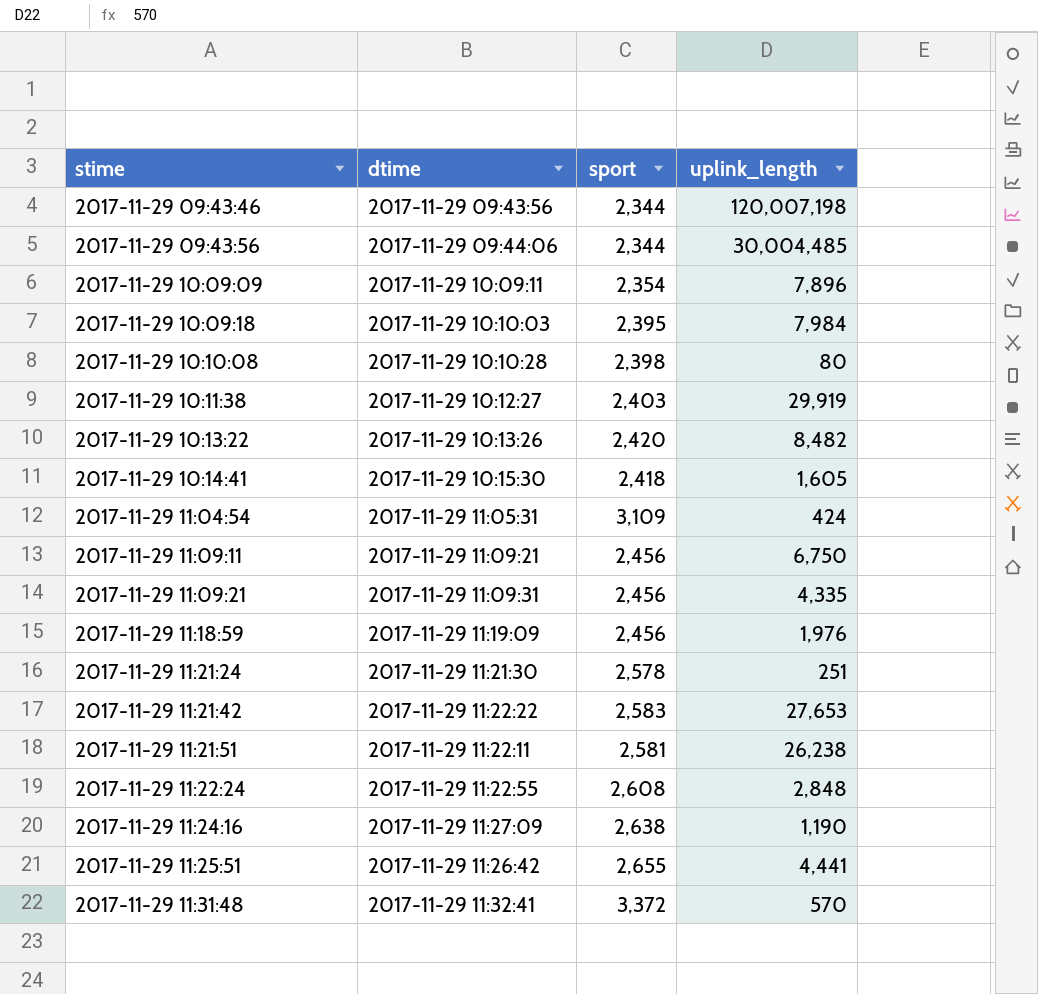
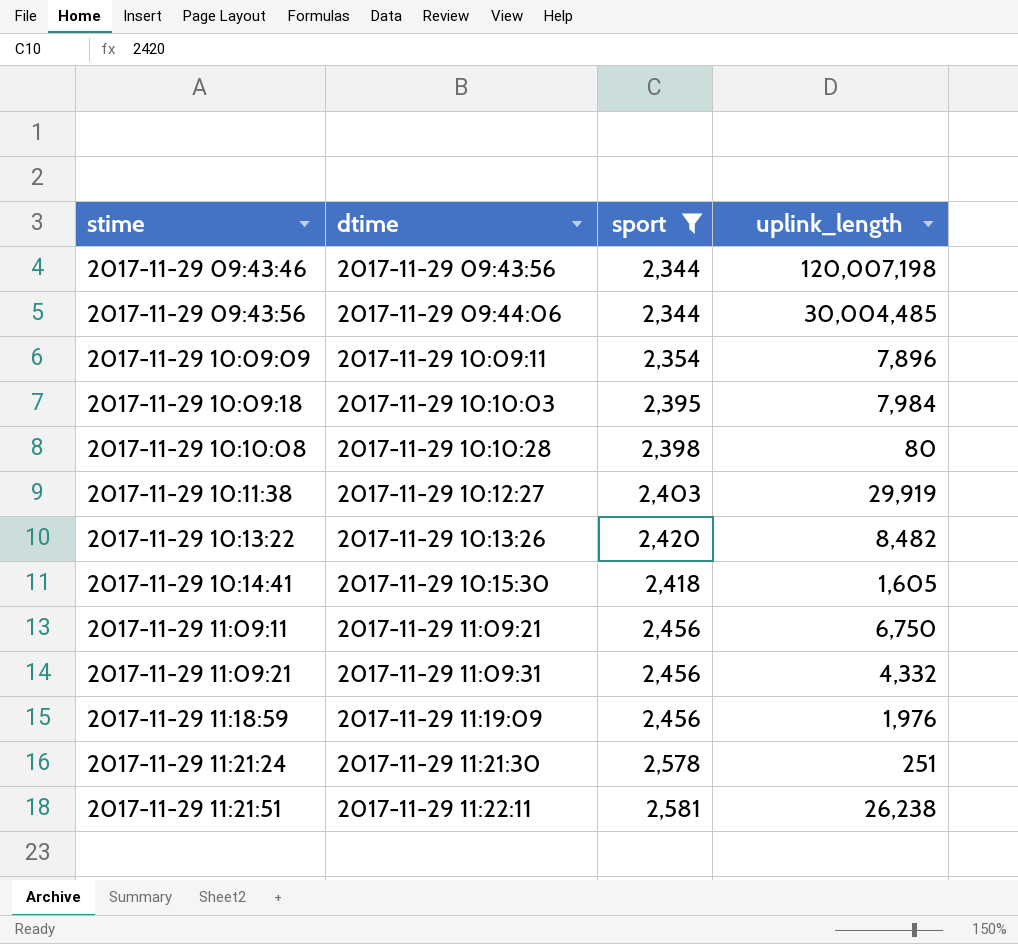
filter: none -> sport <= 2,581
2017-11-29 11:09:21 | uplink_length: 4,335 -> 4,332

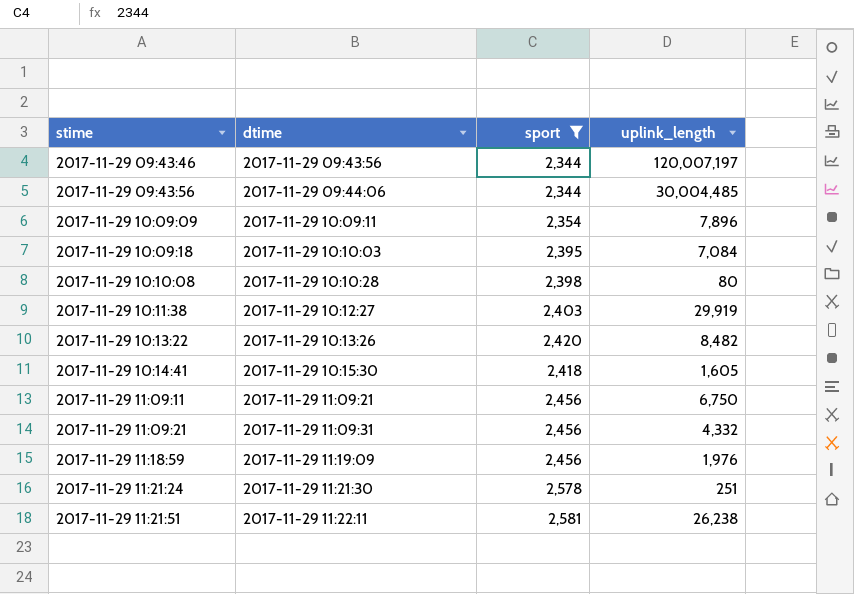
2017-11-29 09:43:46 | uplink_length: 120,007,198 -> 120,007,197
2017-11-29 10:09:18 | uplink_length: 7,984 -> 7,084

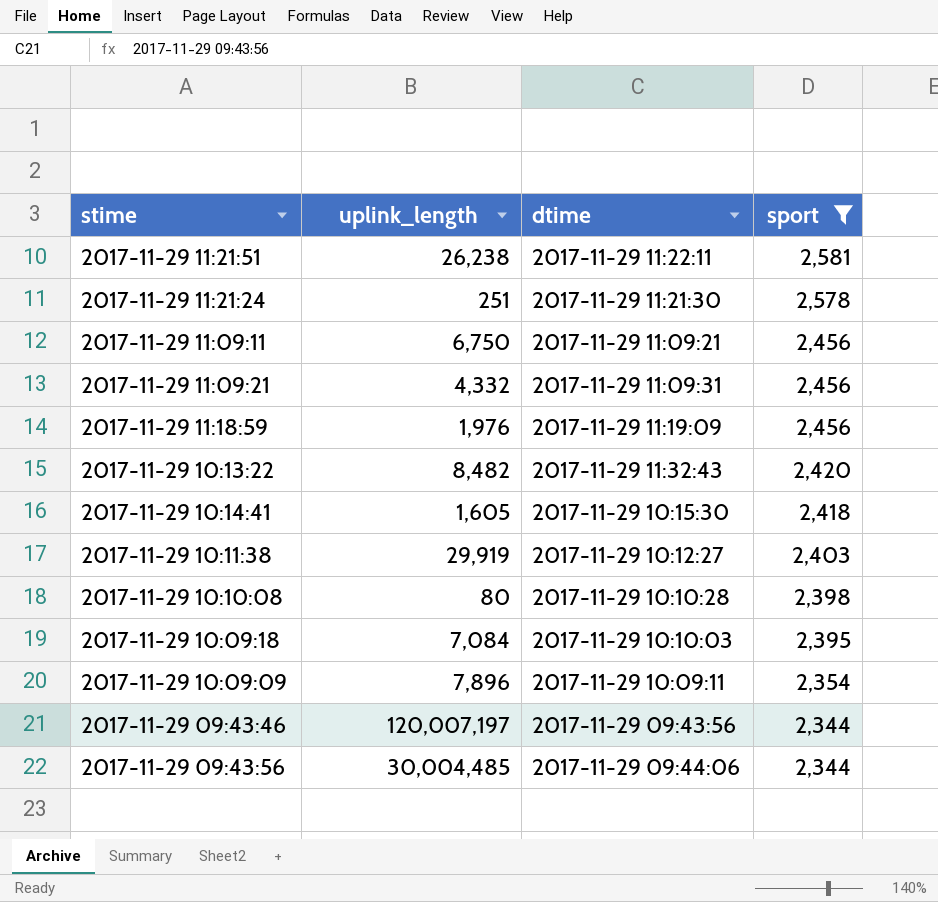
row order: stime ascending -> sport descending
column uplink_length | position: 4 -> 2
2017-11-29 10:13:22 | dtime: 2017-11-29 10:13:26 -> 2017-11-29 11:32:43

